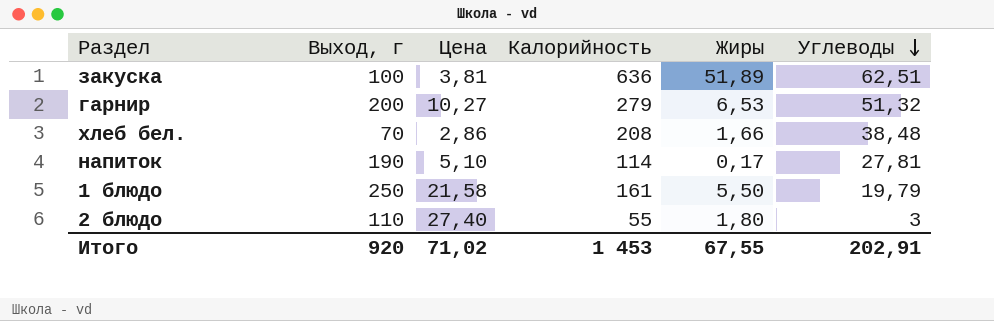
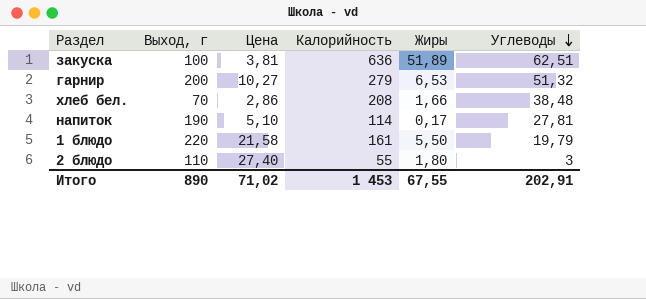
1 блюдо | Выход, г: 250 -> 220
Итого | Выход, г: 920 -> 890

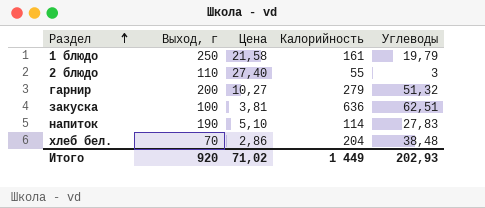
row order: Углеводы descending -> Раздел ascending
column Жиры | position: 5 -> none
1 блюдо | Выход, г: 220 -> 250
напиток | Углеводы: 27,81 -> 27,83
хлеб бел. | Калорийность: 208 -> 204
Итого | Выход, г: 890 -> 920
Итого | Калорийность: 1 453 -> 1 449
Итого | Углеводы: 202,91 -> 202,93

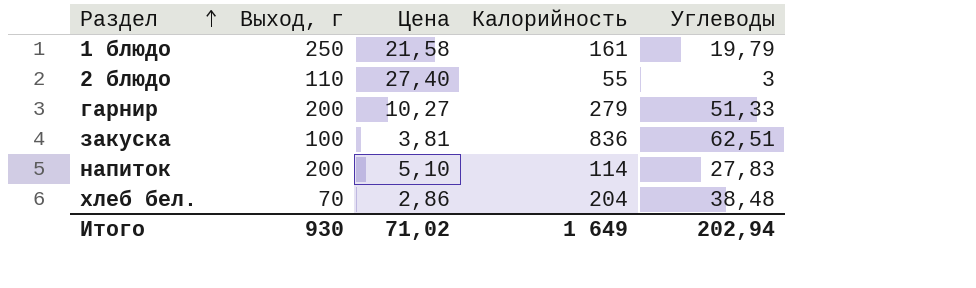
гарнир | Углеводы: 51,32 -> 51,33
закуска | Калорийность: 636 -> 836
напиток | Выход, г: 190 -> 200
Итого | Выход, г: 920 -> 930
Итого | Калорийность: 1 449 -> 1 649
Итого | Углеводы: 202,93 -> 202,94

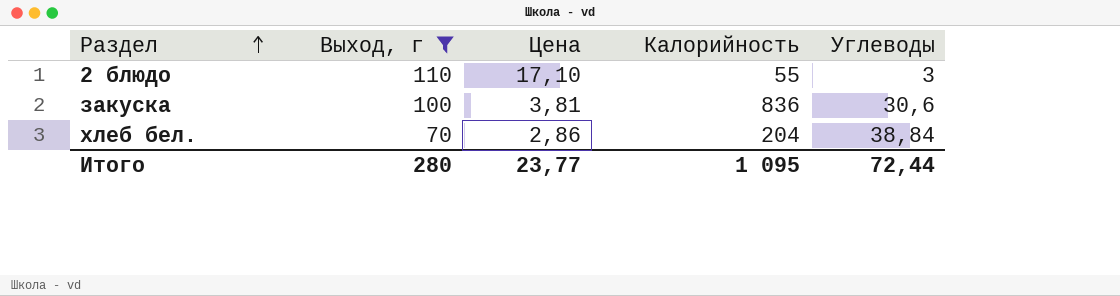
filter: none -> Выход, г <= 110
2 блюдо | Цена: 27,40 -> 17,10
закуска | Углеводы: 62,51 -> 30,6
хлеб бел. | Углеводы: 38,48 -> 38,84
Итого | Выход, г: 930 -> 280
Итого | Цена: 71,02 -> 23,77
Итого | Калорийность: 1 649 -> 1 095
Итого | Углеводы: 202,94 -> 72,44

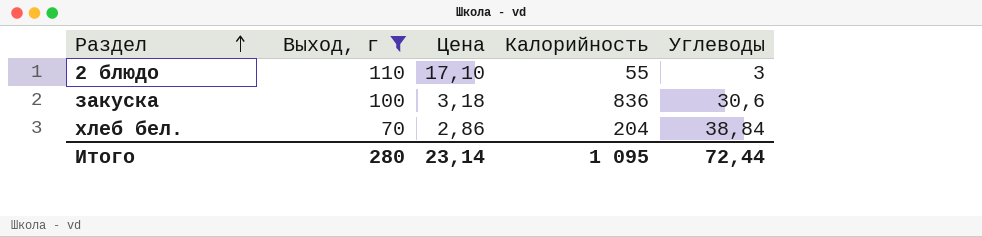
закуска | Цена: 3,81 -> 3,18
Итого | Цена: 23,77 -> 23,14

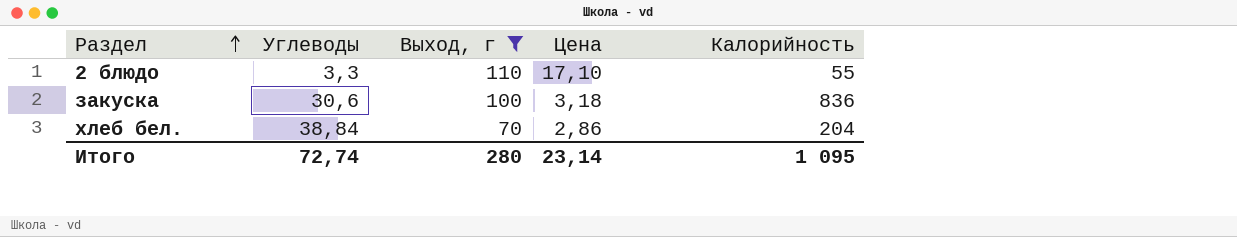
column Углеводы | position: 5 -> 2
2 блюдо | Углеводы: 3 -> 3,3
Итого | Углеводы: 72,44 -> 72,74

